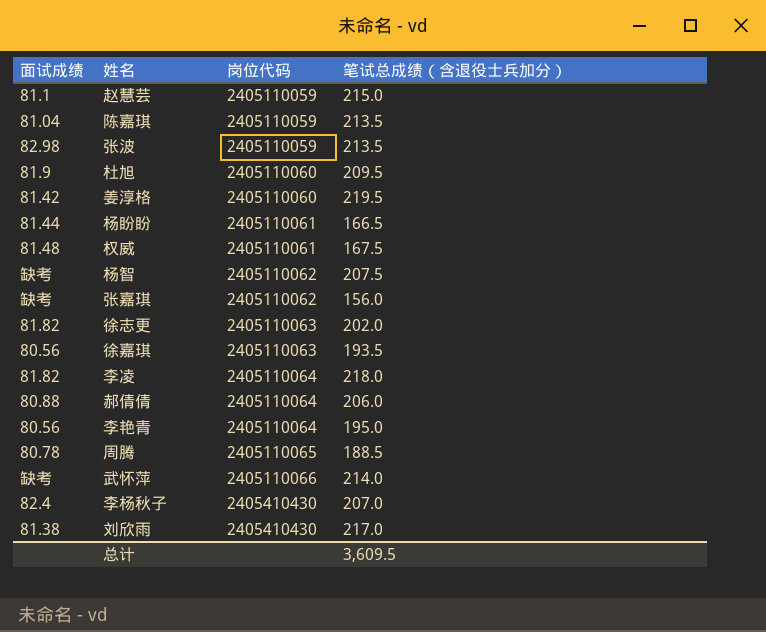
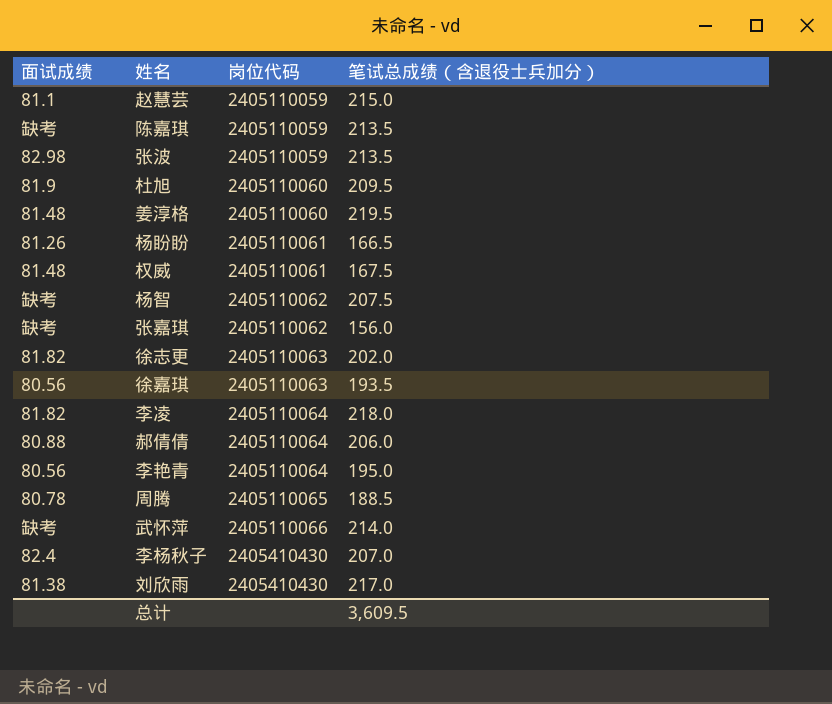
陈嘉琪 | 面试成绩: 81.04 -> 缺考
姜淳格 | 面试成绩: 81.42 -> 81.48
杨盼盼 | 面试成绩: 81.44 -> 81.26

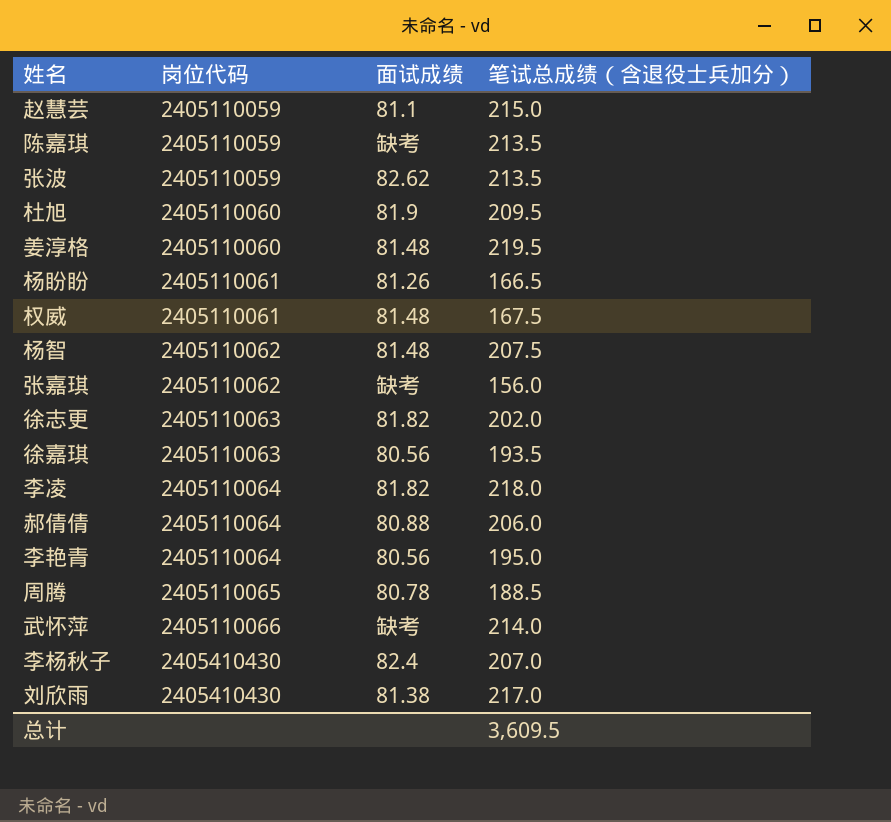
column 面试成绩 | position: 1 -> 3
张波 | 面试成绩: 82.98 -> 82.62
杨智 | 面试成绩: 缺考 -> 81.48

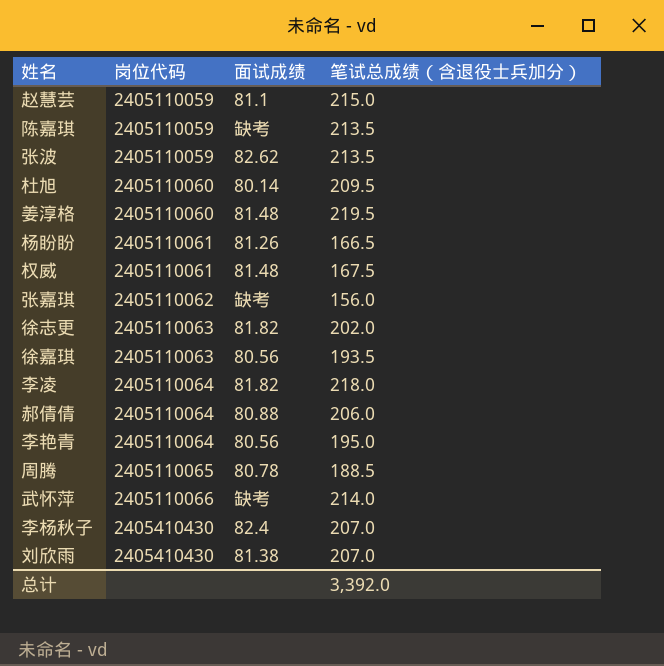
row 杨智: 2405110062 | 81.48 | 207.5 -> none
杜旭 | 面试成绩: 81.9 -> 80.14
刘欣雨 | 笔试总成绩（含退役士兵加分）: 217.0 -> 207.0
总计 | 笔试总成绩（含退役士兵加分）: 3,609.5 -> 3,392.0

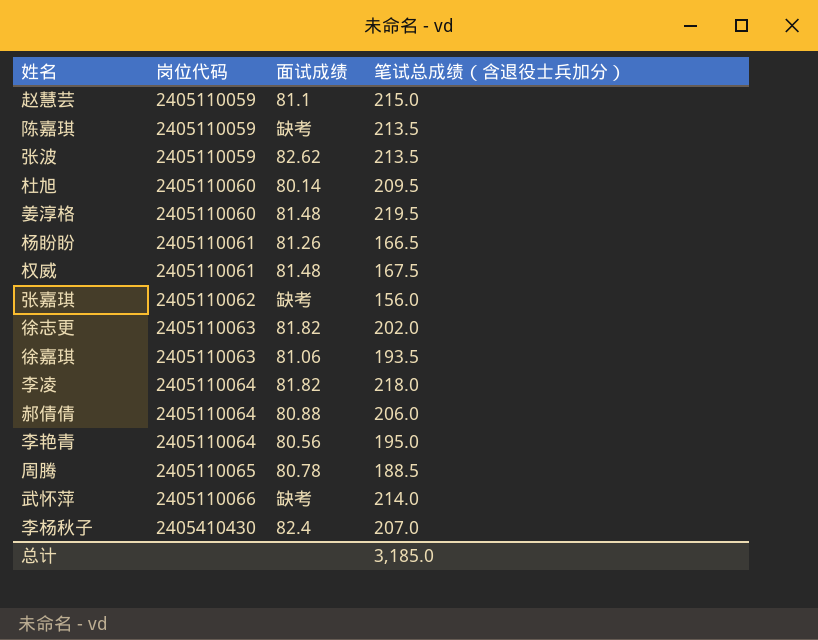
row 刘欣雨: 2405410430 | 81.38 | 207.0 -> none
徐嘉琪 | 面试成绩: 80.56 -> 81.06
总计 | 笔试总成绩（含退役士兵加分）: 3,392.0 -> 3,185.0

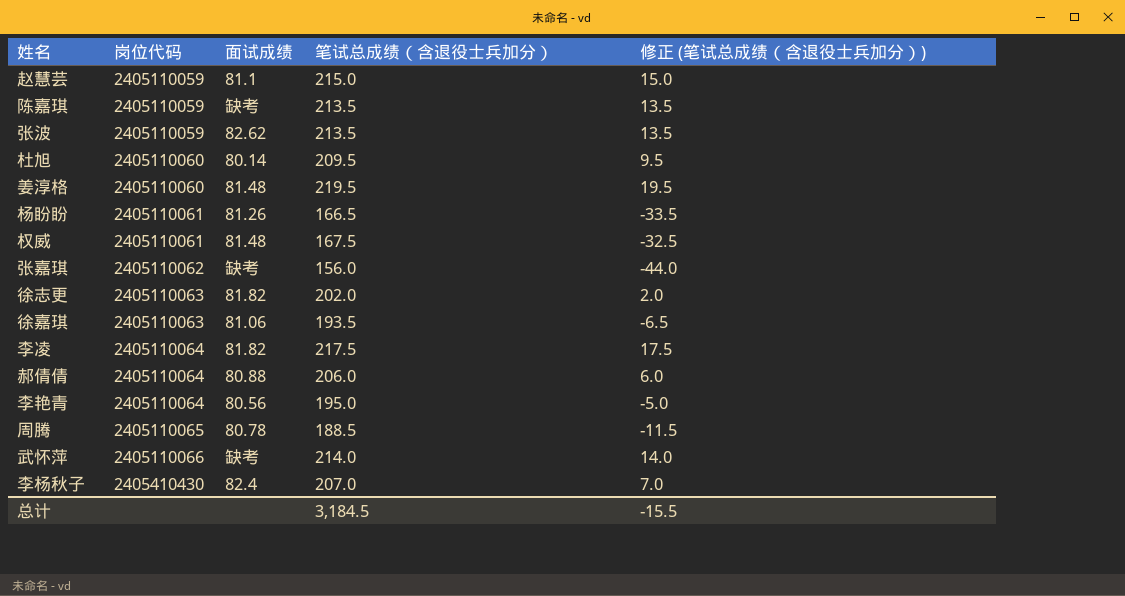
column 修正 (笔试总成绩（含退役士兵加分）) | formula: none -> [笔试总成绩（含退役士兵加分）] - 200
李凌 | 笔试总成绩（含退役士兵加分）: 218.0 -> 217.5
总计 | 笔试总成绩（含退役士兵加分）: 3,185.0 -> 3,184.5

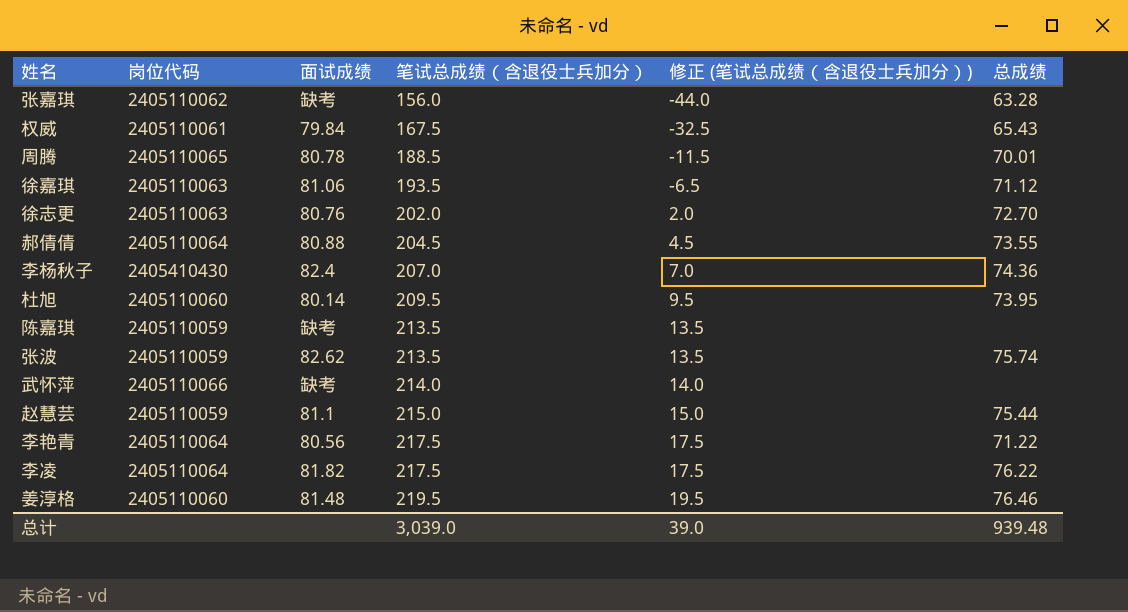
row order: 岗位代码 ascending -> 笔试总成绩（含退役士兵加分） ascending
column 总成绩 | position: none -> 6
row 杨盼盼: 2405110061 | 81.26 | 166.5 | -33.5 -> none
权威 | 面试成绩: 81.48 -> 79.84
徐志更 | 面试成绩: 81.82 -> 80.76
郝倩倩 | 笔试总成绩（含退役士兵加分）: 206.0 -> 204.5
郝倩倩 | 修正 (笔试总成绩（含退役士兵加分）): 6.0 -> 4.5
李艳青 | 笔试总成绩（含退役士兵加分）: 195.0 -> 217.5
李艳青 | 修正 (笔试总成绩（含退役士兵加分）): -5.0 -> 17.5
总计 | 笔试总成绩（含退役士兵加分）: 3,184.5 -> 3,039.0
总计 | 修正 (笔试总成绩（含退役士兵加分）): -15.5 -> 39.0

